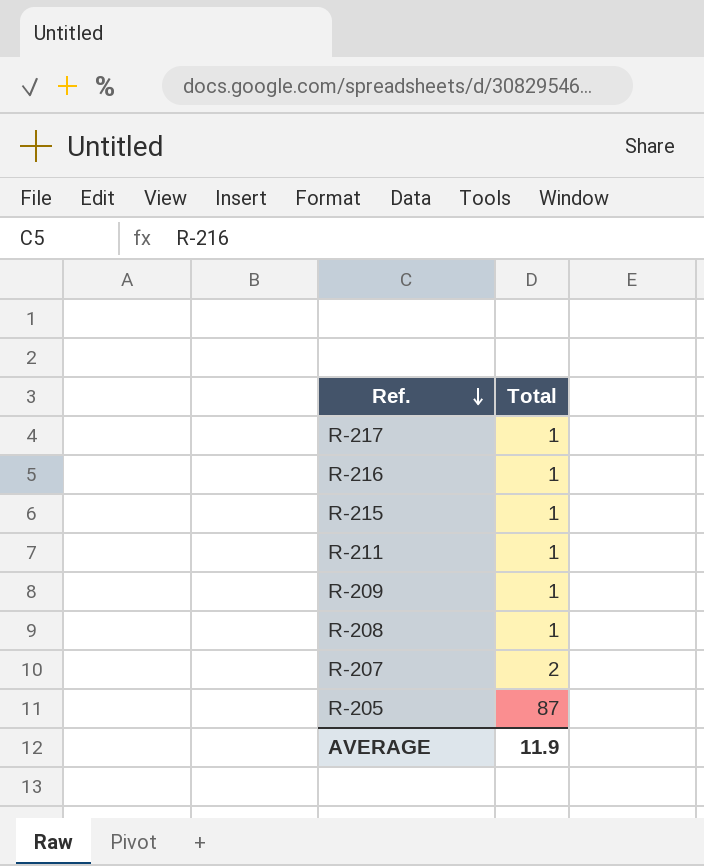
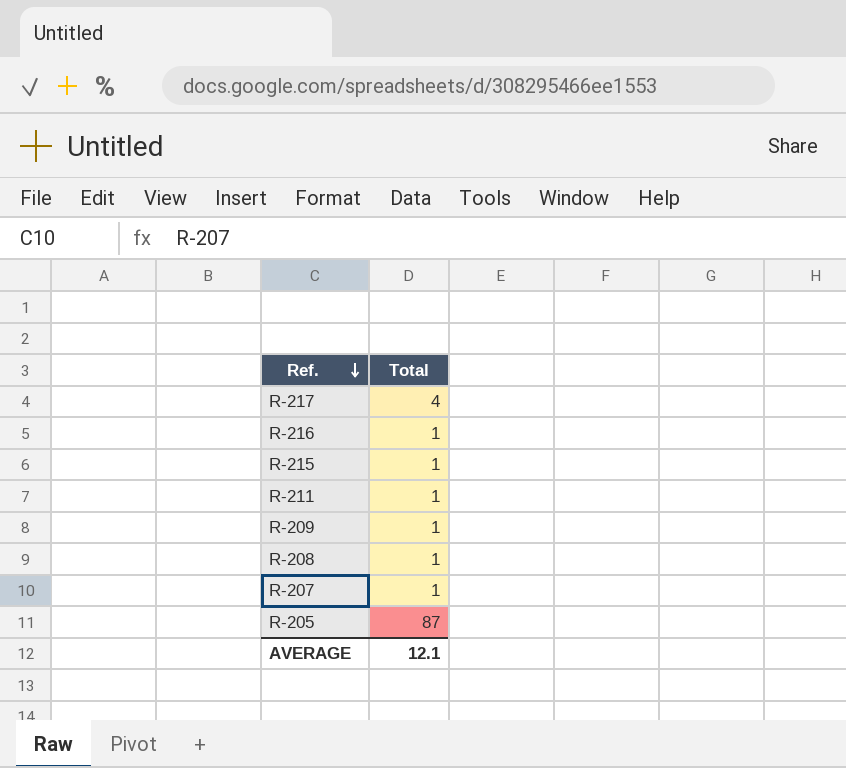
R-217 | Total: 1 -> 4
R-207 | Total: 2 -> 1
AVERAGE | Total: 11.9 -> 12.1

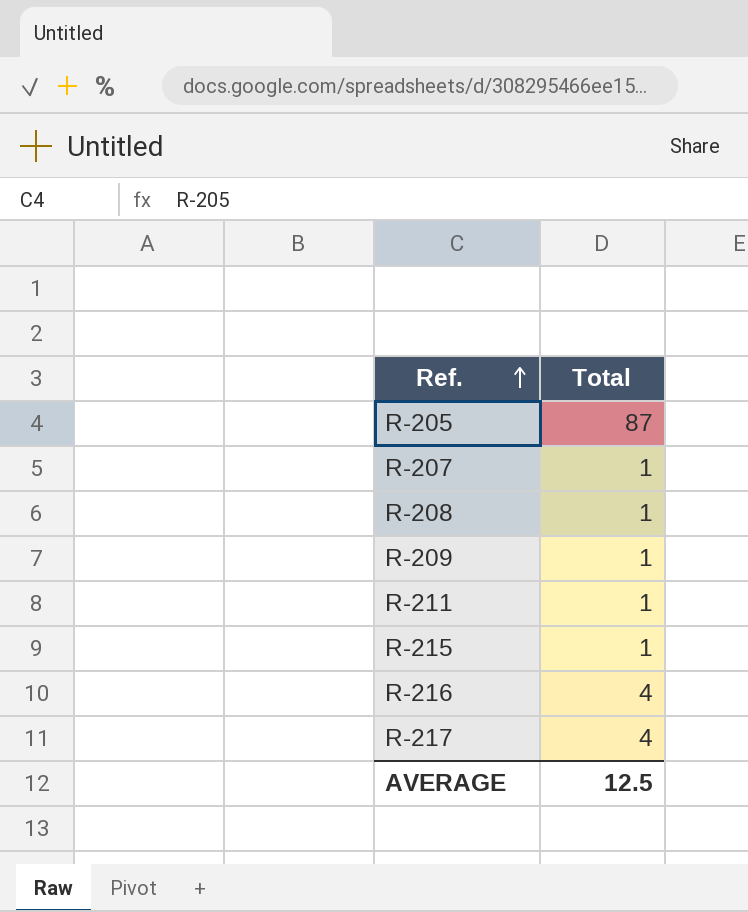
row order: Ref. descending -> Ref. ascending
R-216 | Total: 1 -> 4
AVERAGE | Total: 12.1 -> 12.5

